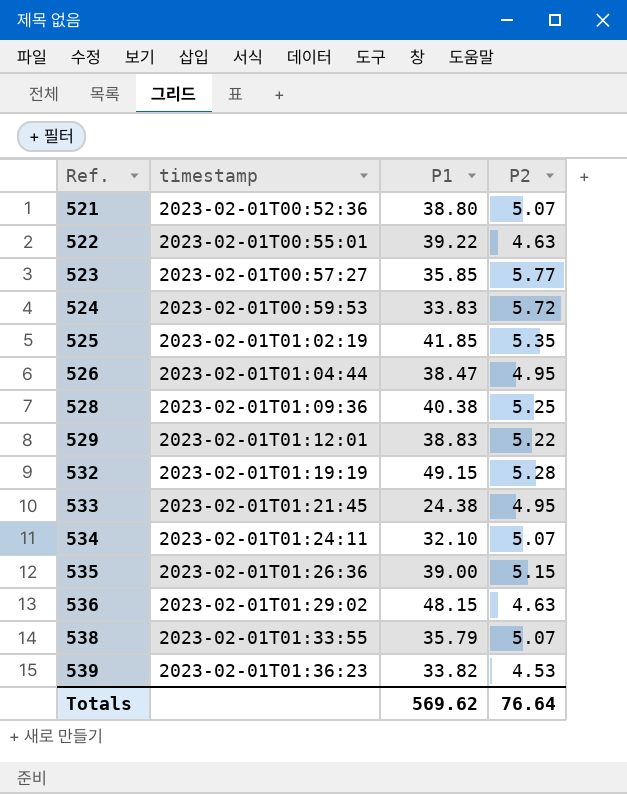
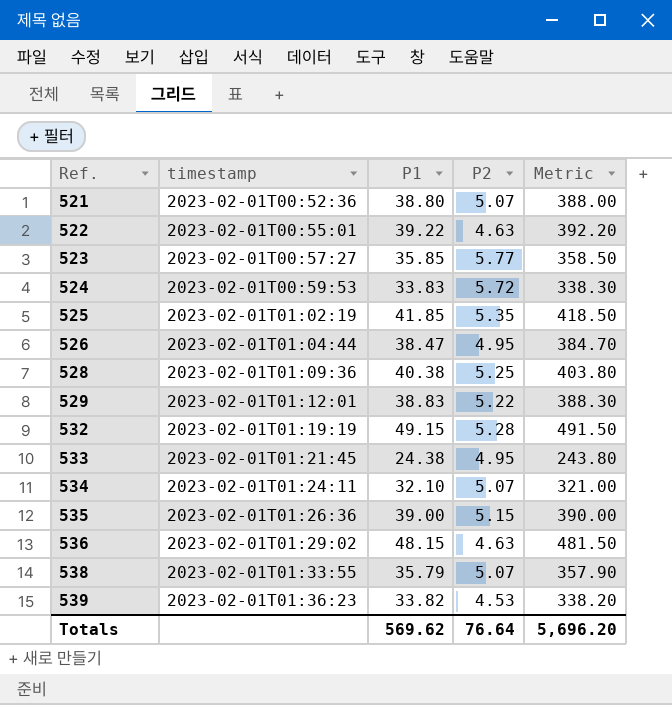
column Metric | formula: none -> [P1] * 10

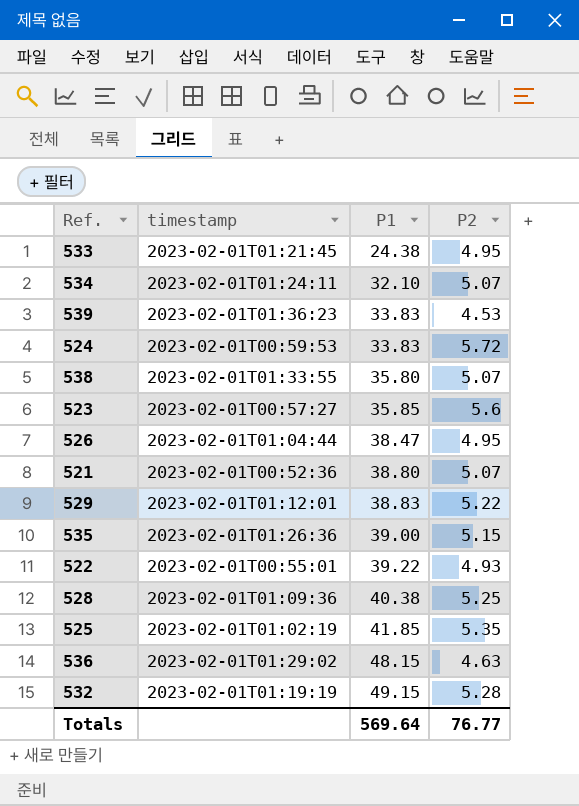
row order: Ref. ascending -> P1 ascending
column Metric | formula: [P1] * 10 -> none
539 | P1: 33.82 -> 33.83
538 | P1: 35.79 -> 35.80
523 | P2: 5.77 -> 5.6
522 | P2: 4.63 -> 4.93
Totals | P1: 569.62 -> 569.64
Totals | P2: 76.64 -> 76.77

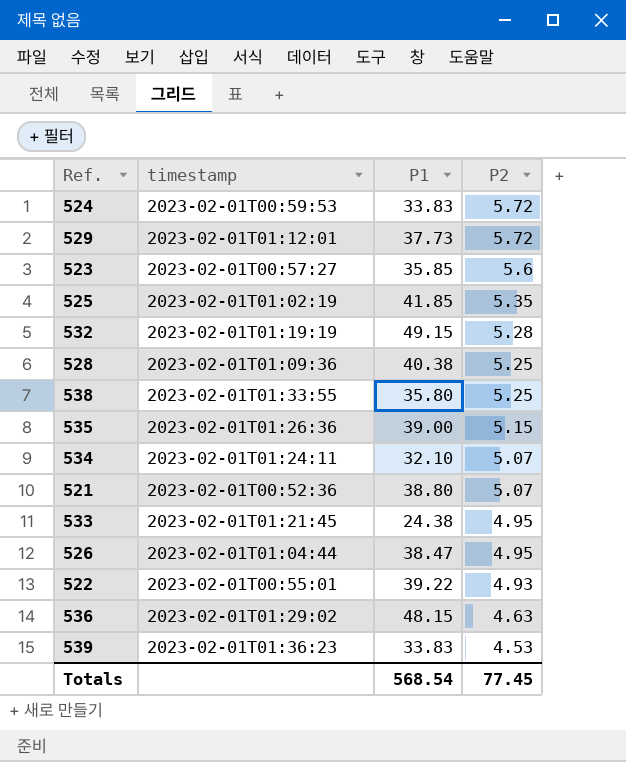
row order: P1 ascending -> P2 descending
529 | P1: 38.83 -> 37.73
529 | P2: 5.22 -> 5.72
538 | P2: 5.07 -> 5.25
Totals | P1: 569.64 -> 568.54
Totals | P2: 76.77 -> 77.45

